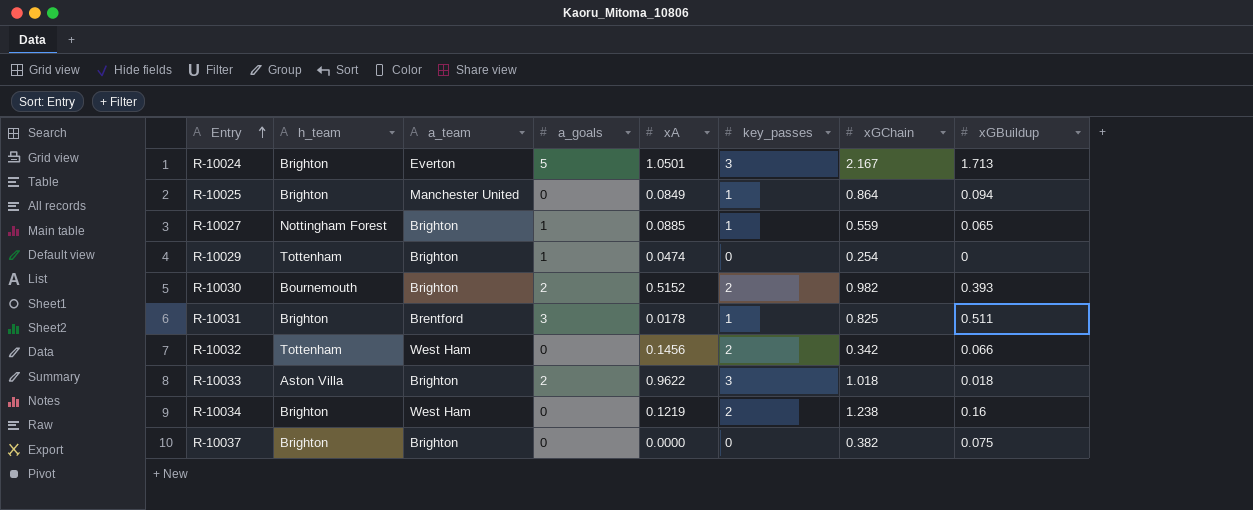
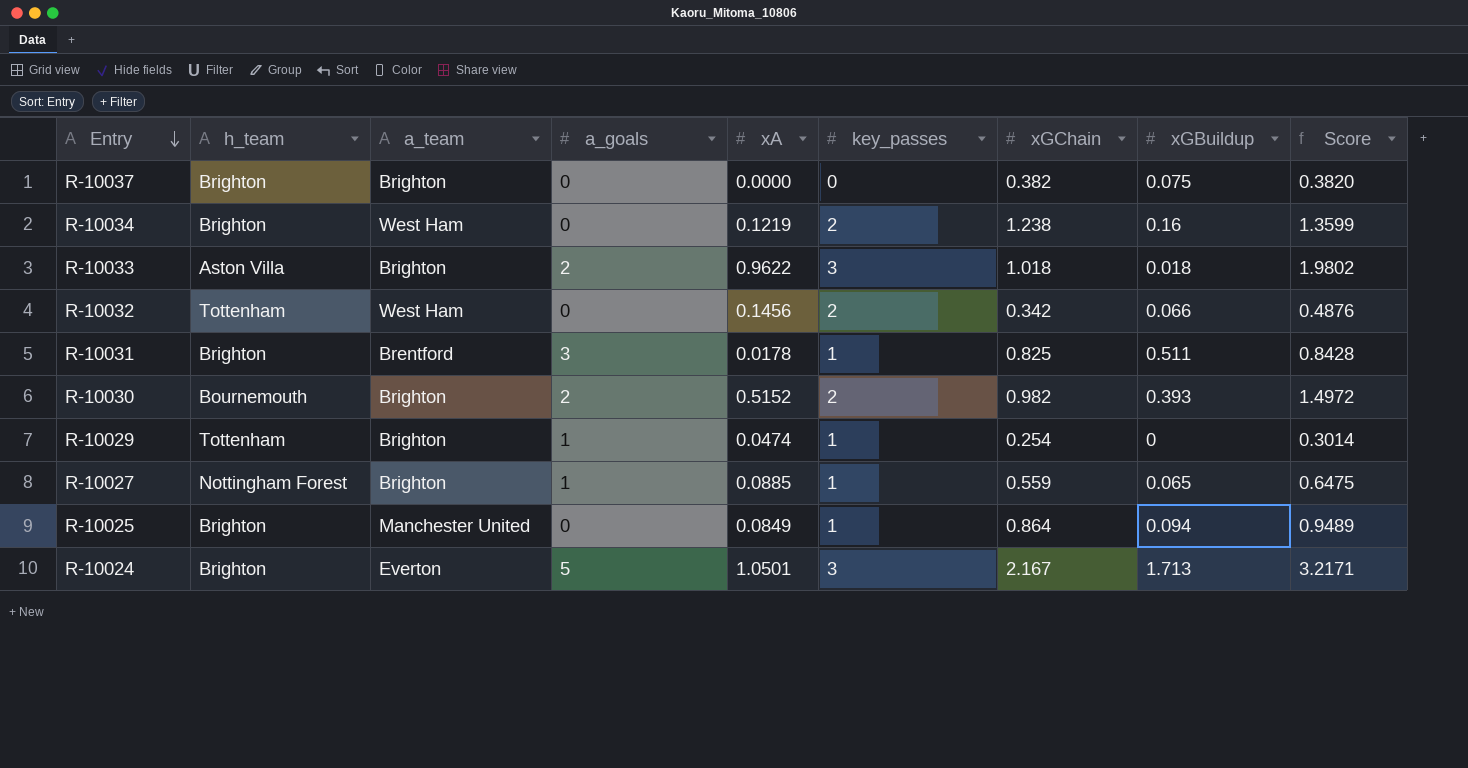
row order: Entry ascending -> Entry descending
column Score | formula: none -> [xA] + [xGChain]
R-10029 | key_passes: 0 -> 1

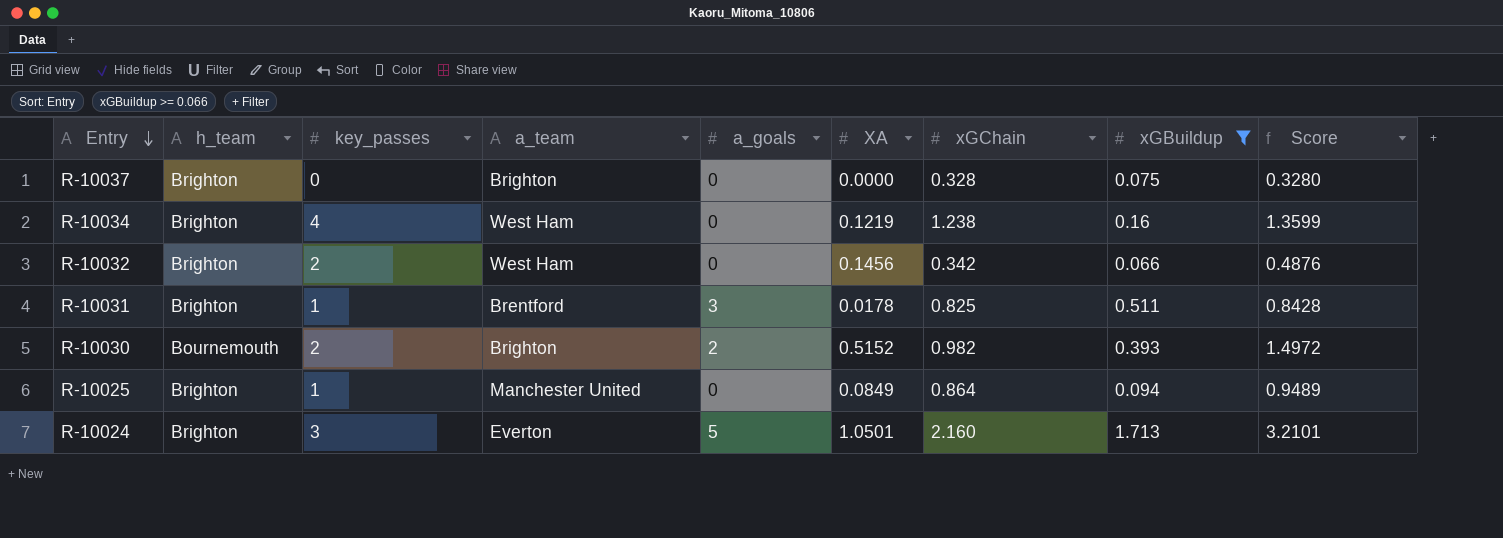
filter: none -> xGBuildup >= 0.066
column key_passes | position: 6 -> 3
column name: xA -> XA
R-10037 | xGChain: 0.382 -> 0.328
R-10037 | Score: 0.3820 -> 0.3280
R-10034 | key_passes: 2 -> 4
R-10032 | h_team: Tottenham -> Brighton
R-10024 | xGChain: 2.167 -> 2.160
R-10024 | Score: 3.2171 -> 3.2101

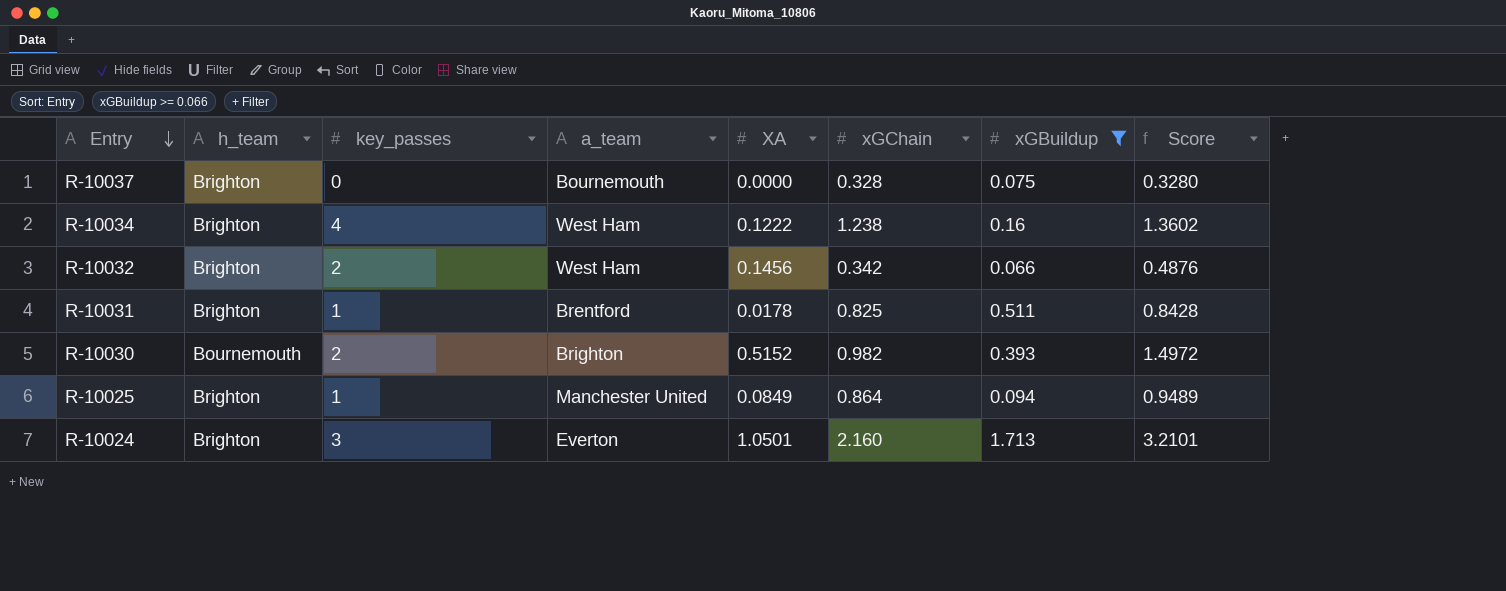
column a_goals | position: 5 -> none
R-10037 | a_team: Brighton -> Bournemouth
R-10034 | XA: 0.1219 -> 0.1222
R-10034 | Score: 1.3599 -> 1.3602

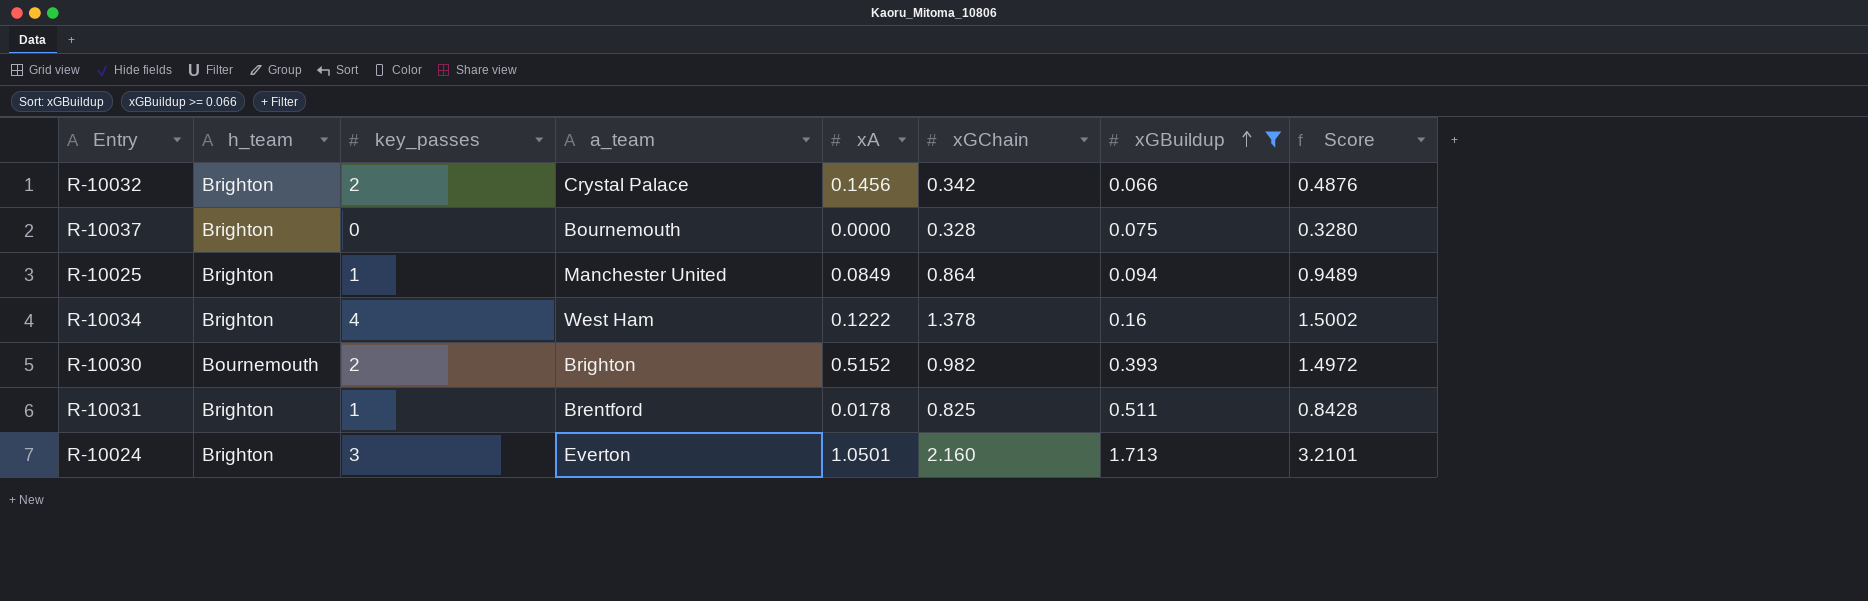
row order: Entry descending -> xGBuildup ascending
column name: XA -> xA
R-10032 | a_team: West Ham -> Crystal Palace
R-10034 | xGChain: 1.238 -> 1.378
R-10034 | Score: 1.3602 -> 1.5002

